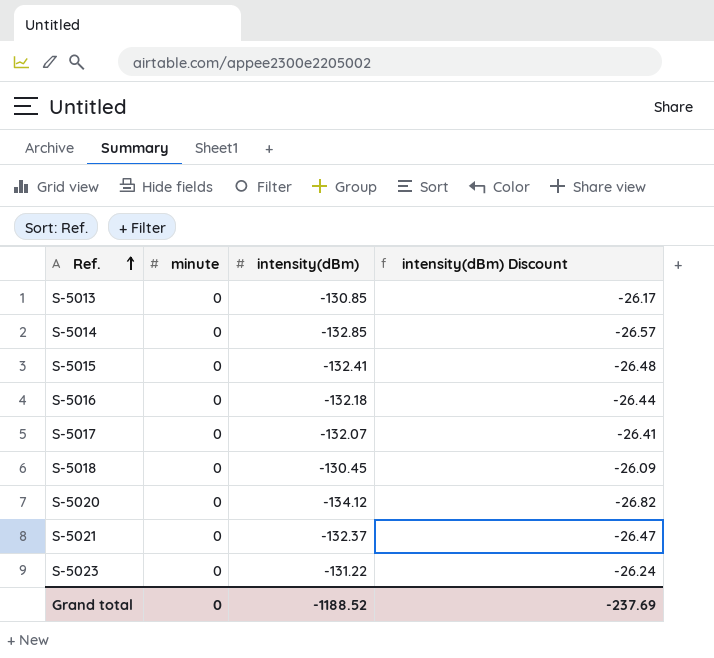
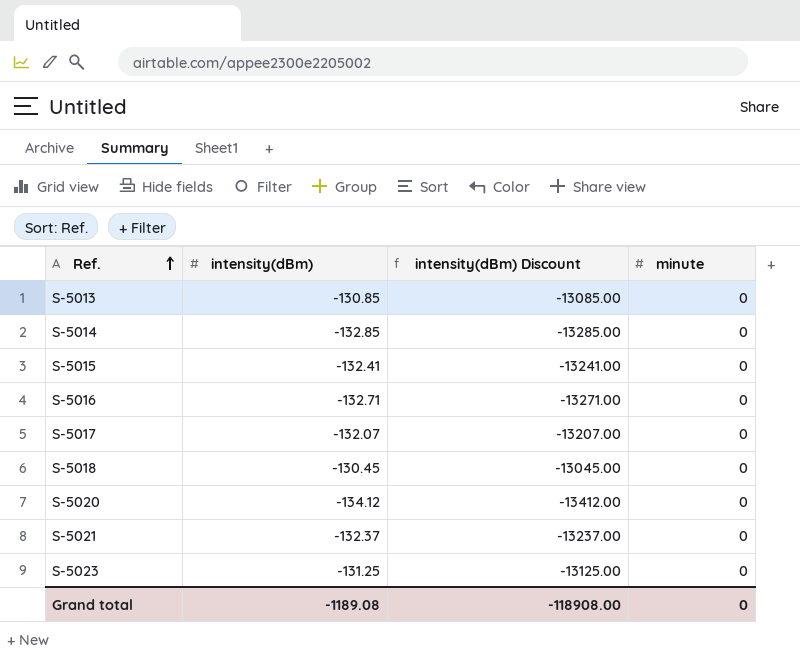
column intensity(dBm) Discount | formula: [intensity(dBm)] * 0.2 -> [intensity(dBm)] * 100
column minute | position: 2 -> 4
S-5016 | intensity(dBm): -132.18 -> -132.71
S-5023 | intensity(dBm): -131.22 -> -131.25
Grand total | intensity(dBm): -1188.52 -> -1189.08
Grand total | intensity(dBm) Discount: -237.69 -> -118908.00

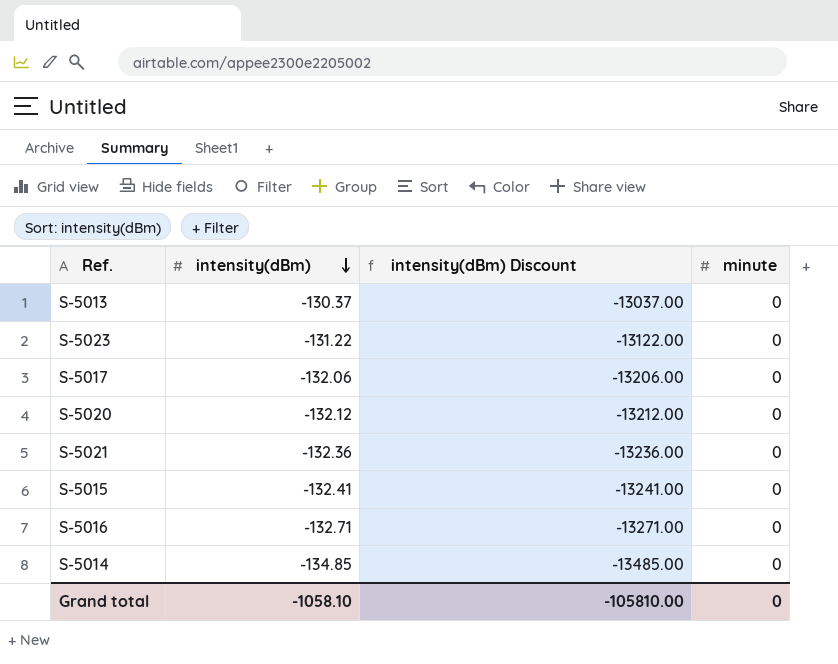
row order: Ref. ascending -> intensity(dBm) descending
row S-5018: -130.45 | -13045.00 | 0 -> none
S-5013 | intensity(dBm): -130.85 -> -130.37
S-5013 | intensity(dBm) Discount: -13085.00 -> -13037.00
S-5023 | intensity(dBm): -131.25 -> -131.22
S-5023 | intensity(dBm) Discount: -13125.00 -> -13122.00
S-5017 | intensity(dBm): -132.07 -> -132.06
S-5017 | intensity(dBm) Discount: -13207.00 -> -13206.00
S-5020 | intensity(dBm): -134.12 -> -132.12
S-5020 | intensity(dBm) Discount: -13412.00 -> -13212.00
S-5021 | intensity(dBm): -132.37 -> -132.36
S-5021 | intensity(dBm) Discount: -13237.00 -> -13236.00
S-5014 | intensity(dBm): -132.85 -> -134.85
S-5014 | intensity(dBm) Discount: -13285.00 -> -13485.00
Grand total | intensity(dBm): -1189.08 -> -1058.10
Grand total | intensity(dBm) Discount: -118908.00 -> -105810.00

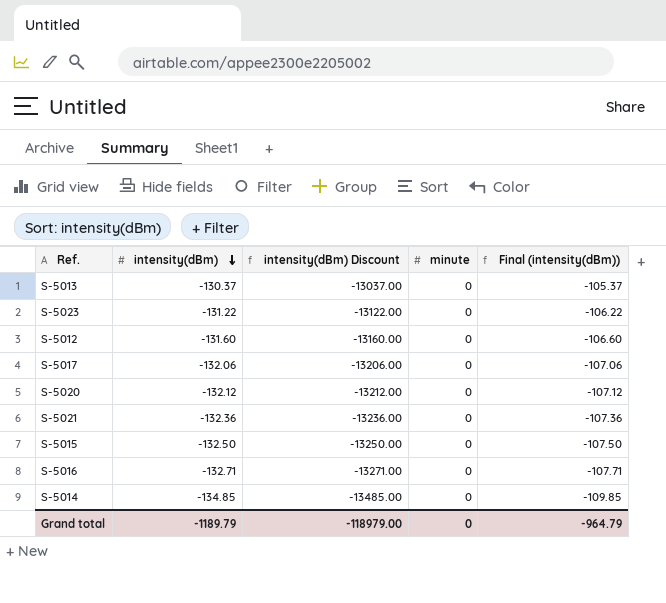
column Final (intensity(dBm)) | formula: none -> [intensity(dBm)] + 25
row S-5012: none -> -131.60 | -13160.00 | 0 | -106.60
S-5015 | intensity(dBm): -132.41 -> -132.50
S-5015 | intensity(dBm) Discount: -13241.00 -> -13250.00
Grand total | intensity(dBm): -1058.10 -> -1189.79
Grand total | intensity(dBm) Discount: -105810.00 -> -118979.00

